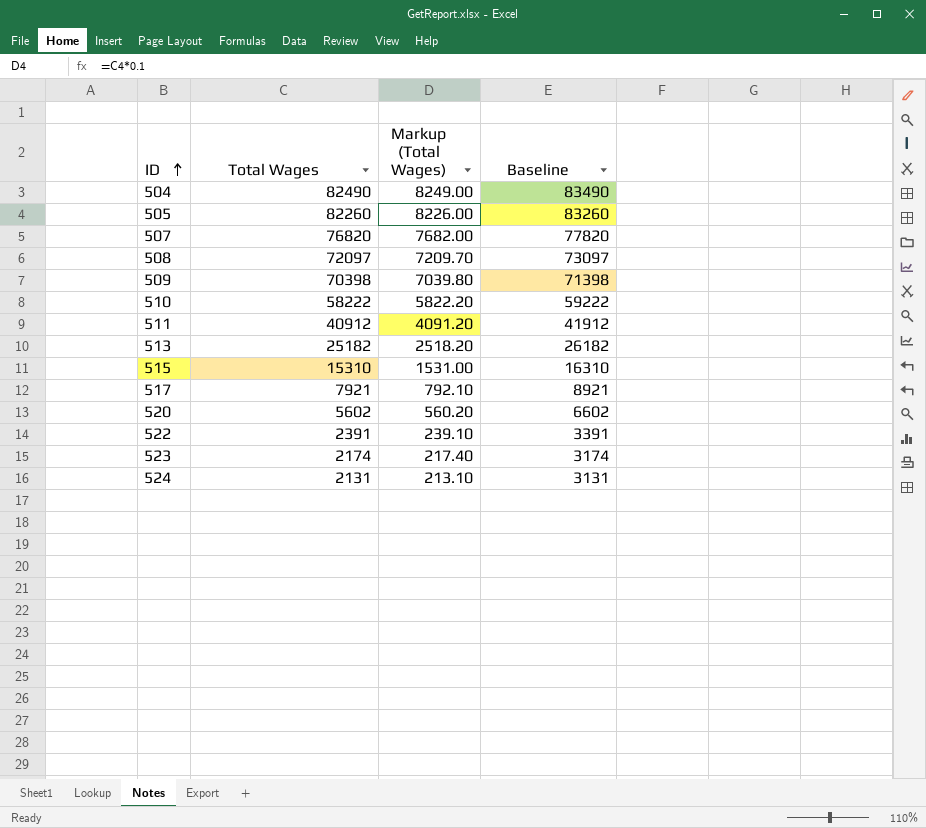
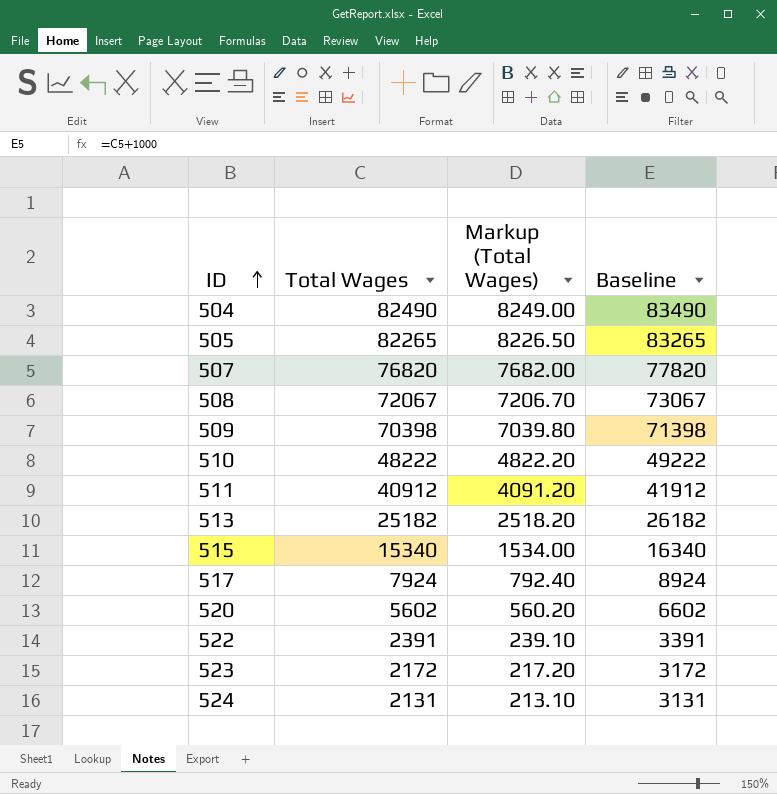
505 | Total Wages: 82260 -> 82265
505 | Markup (Total Wages): 8226.00 -> 8226.50
505 | Baseline: 83260 -> 83265
508 | Total Wages: 72097 -> 72067
508 | Markup (Total Wages): 7209.70 -> 7206.70
508 | Baseline: 73097 -> 73067
510 | Total Wages: 58222 -> 48222
510 | Markup (Total Wages): 5822.20 -> 4822.20
510 | Baseline: 59222 -> 49222
515 | Total Wages: 15310 -> 15340
515 | Markup (Total Wages): 1531.00 -> 1534.00
515 | Baseline: 16310 -> 16340
517 | Total Wages: 7921 -> 7924
517 | Markup (Total Wages): 792.10 -> 792.40
517 | Baseline: 8921 -> 8924
523 | Total Wages: 2174 -> 2172
523 | Markup (Total Wages): 217.40 -> 217.20
523 | Baseline: 3174 -> 3172

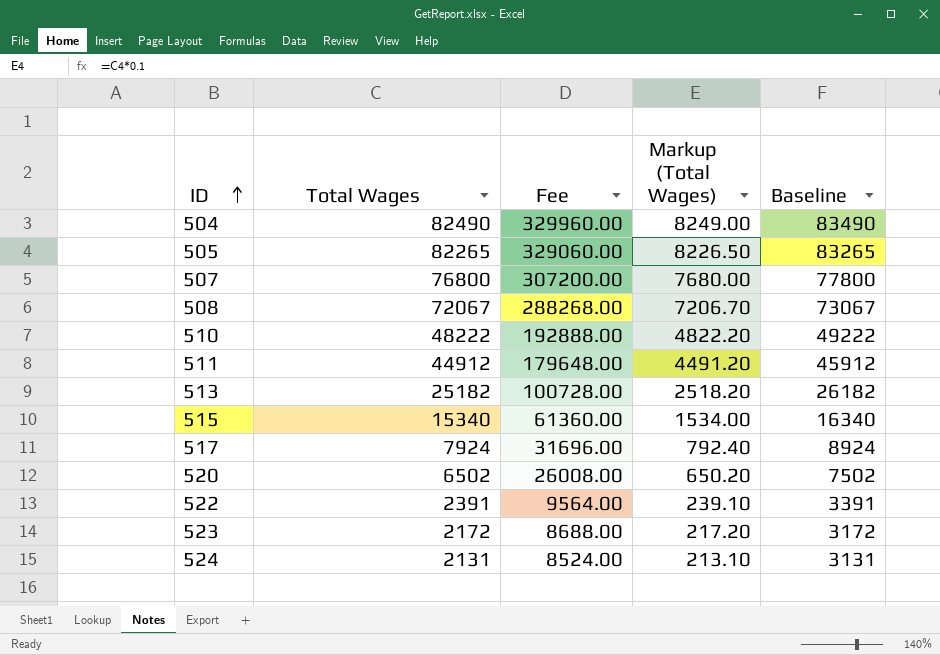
column Fee | formula: none -> [Total Wages] * 4
row 509: 70398 | 7039.80 | 71398 -> none
507 | Total Wages: 76820 -> 76800
507 | Markup (Total Wages): 7682.00 -> 7680.00
507 | Baseline: 77820 -> 77800
511 | Total Wages: 40912 -> 44912
511 | Markup (Total Wages): 4091.20 -> 4491.20
511 | Baseline: 41912 -> 45912
520 | Total Wages: 5602 -> 6502
520 | Markup (Total Wages): 560.20 -> 650.20
520 | Baseline: 6602 -> 7502

